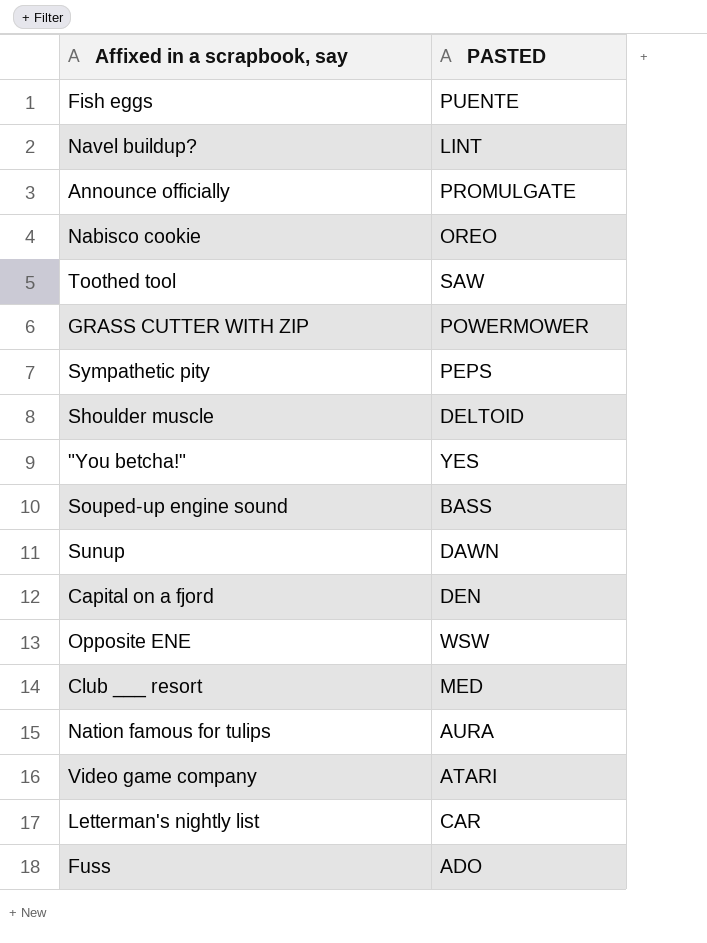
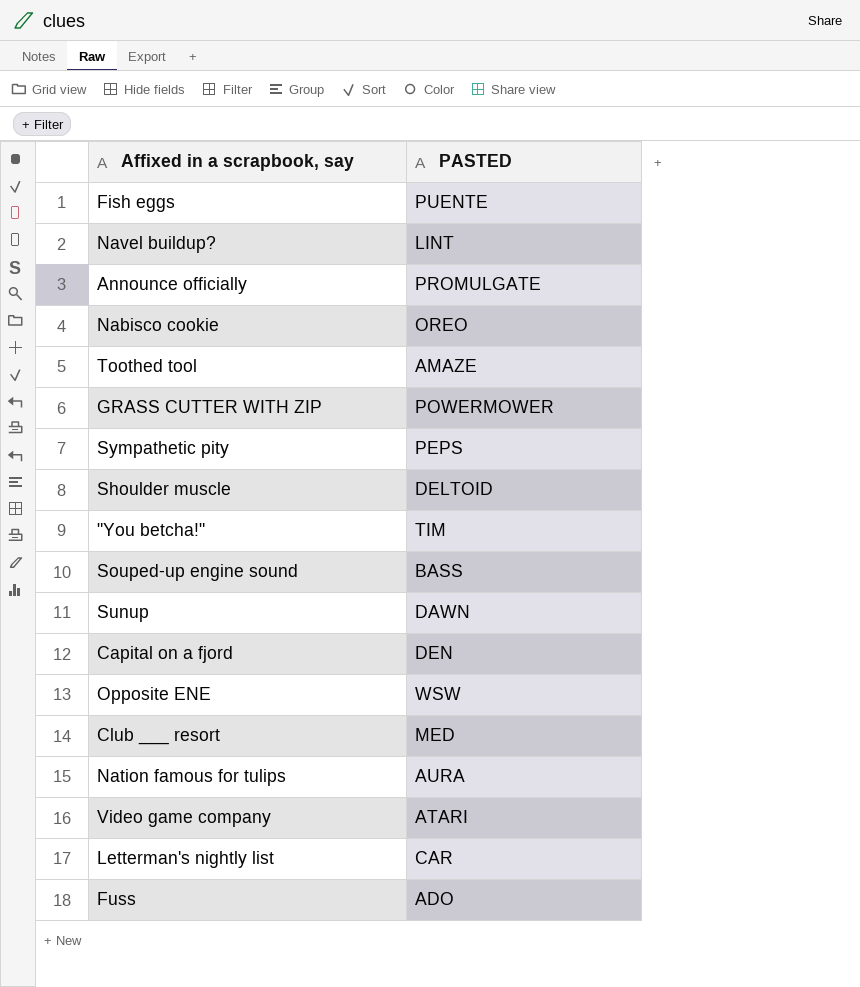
Toothed tool | PASTED: SAW -> AMAZE
"You betcha!" | PASTED: YES -> TIM

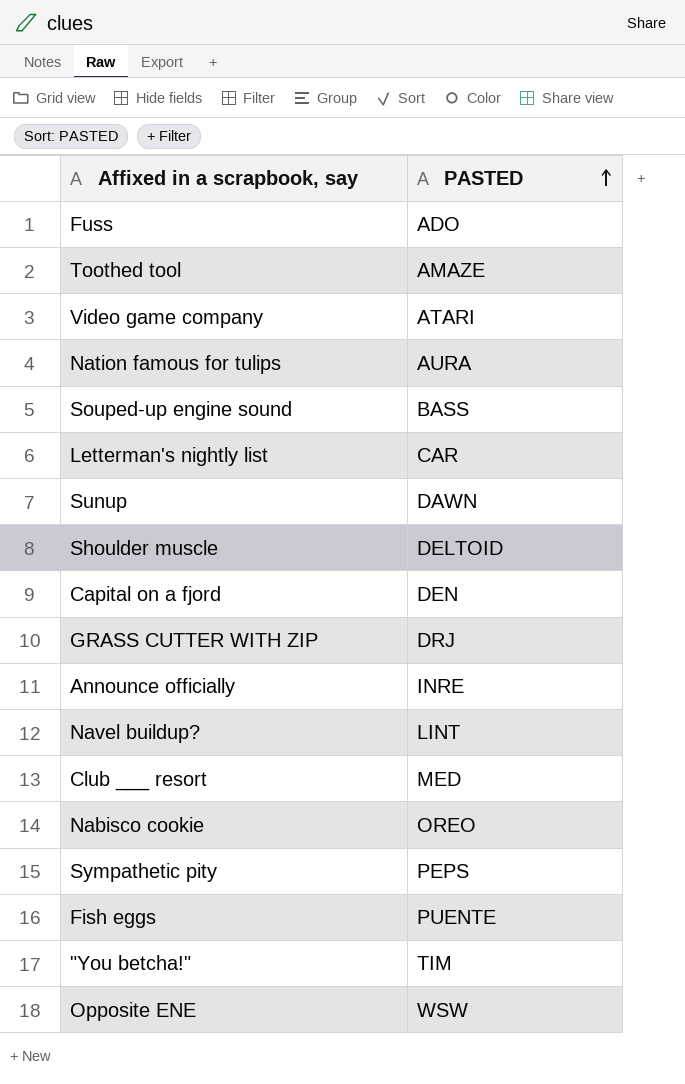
row order: none -> PASTED ascending
GRASS CUTTER WITH ZIP | PASTED: POWERMOWER -> DRJ
Announce officially | PASTED: PROMULGATE -> INRE

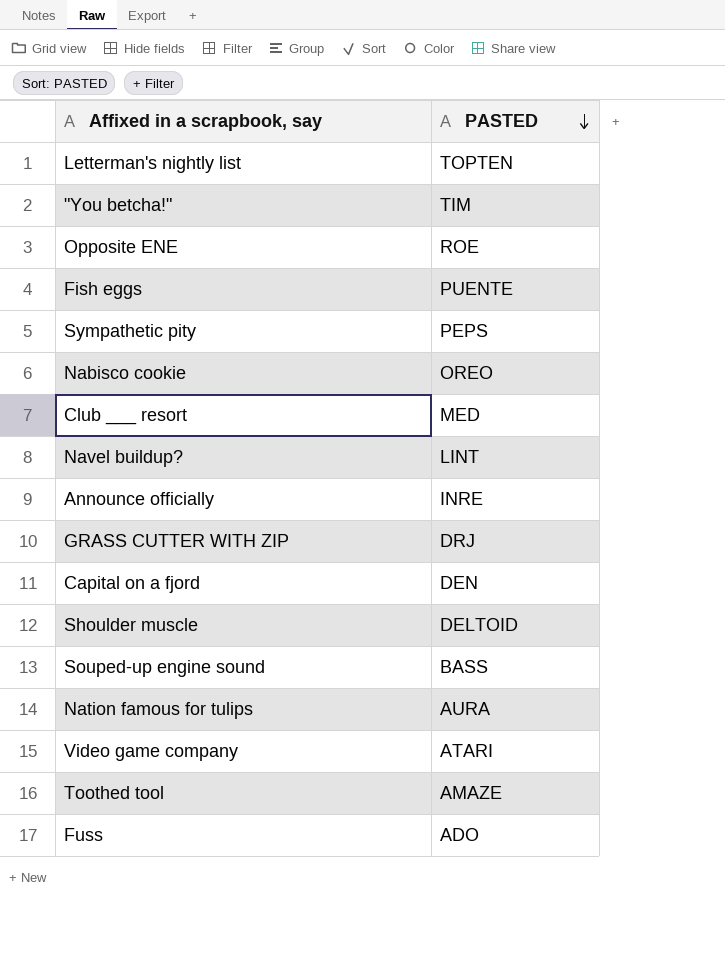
row order: PASTED ascending -> PASTED descending
row Sunup: DAWN -> none
Letterman's nightly list | PASTED: CAR -> TOPTEN
Opposite ENE | PASTED: WSW -> ROE

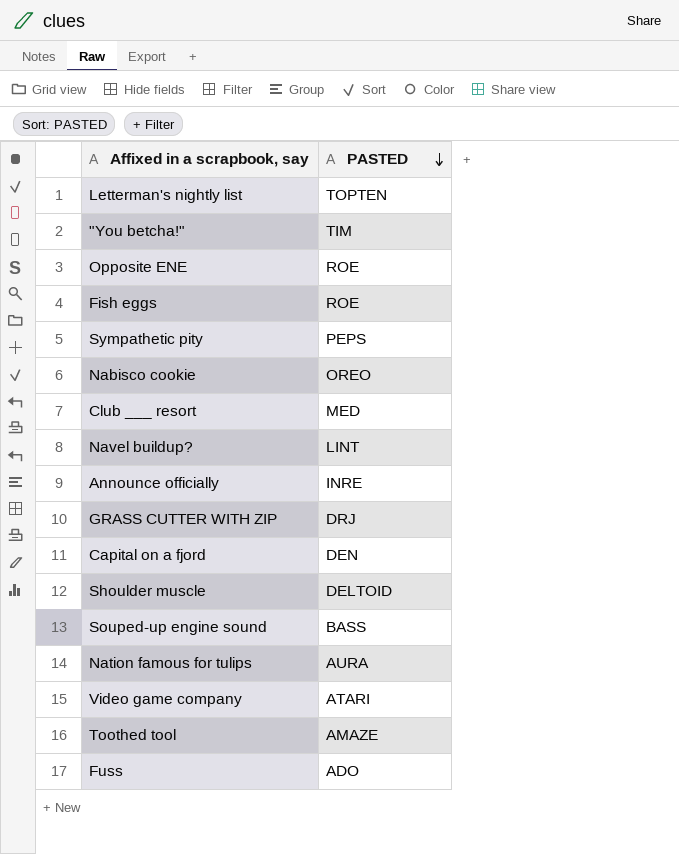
Fish eggs | PASTED: PUENTE -> ROE

